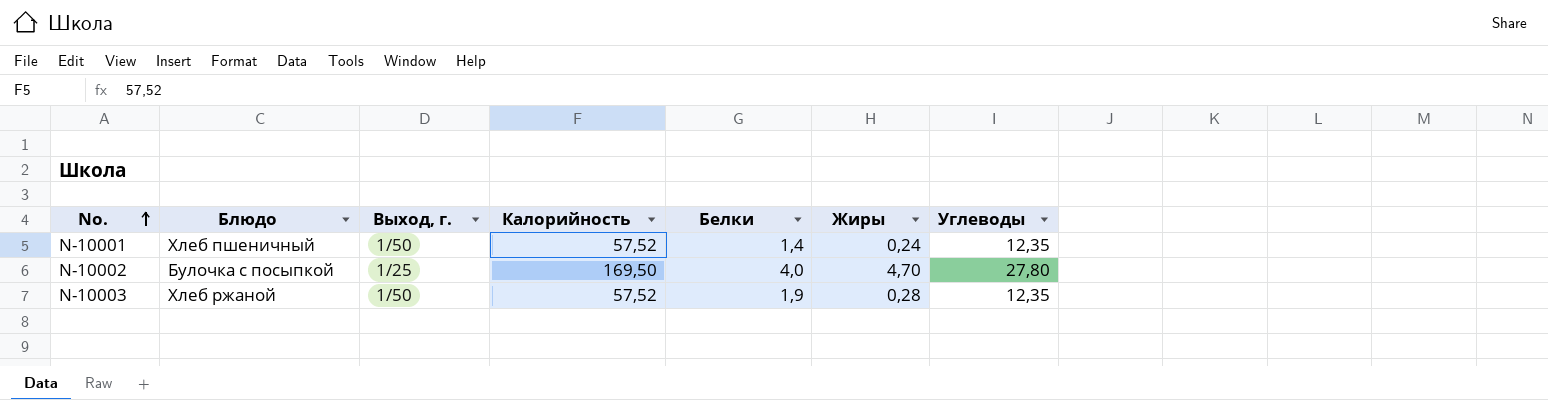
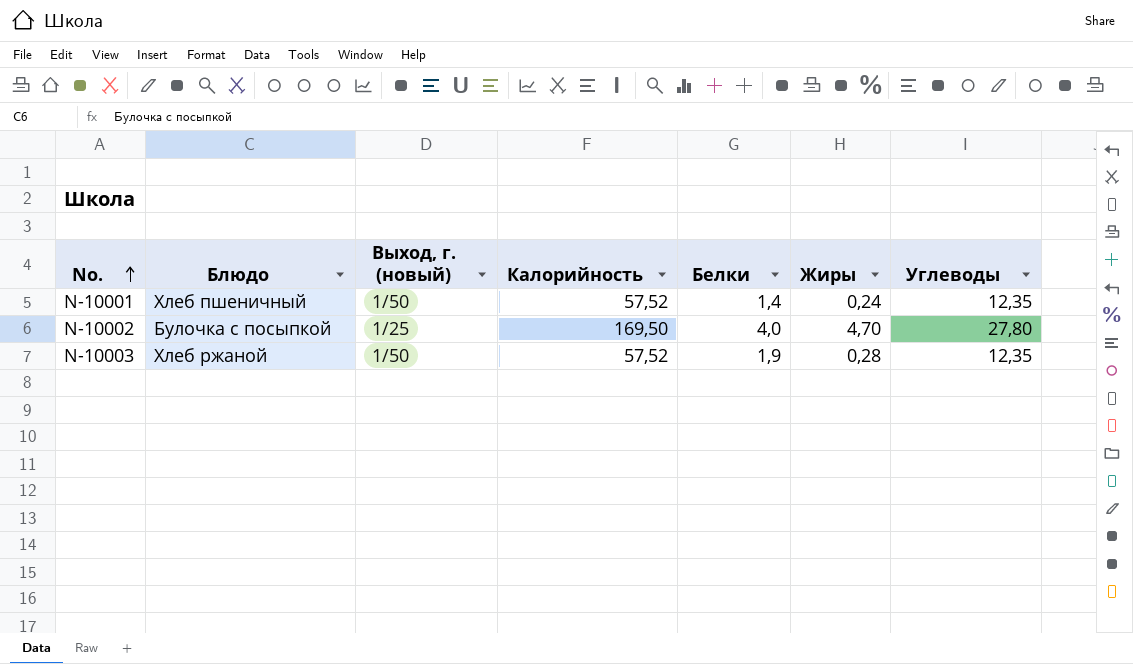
column name: Выход, г. -> Выход, г. (новый)

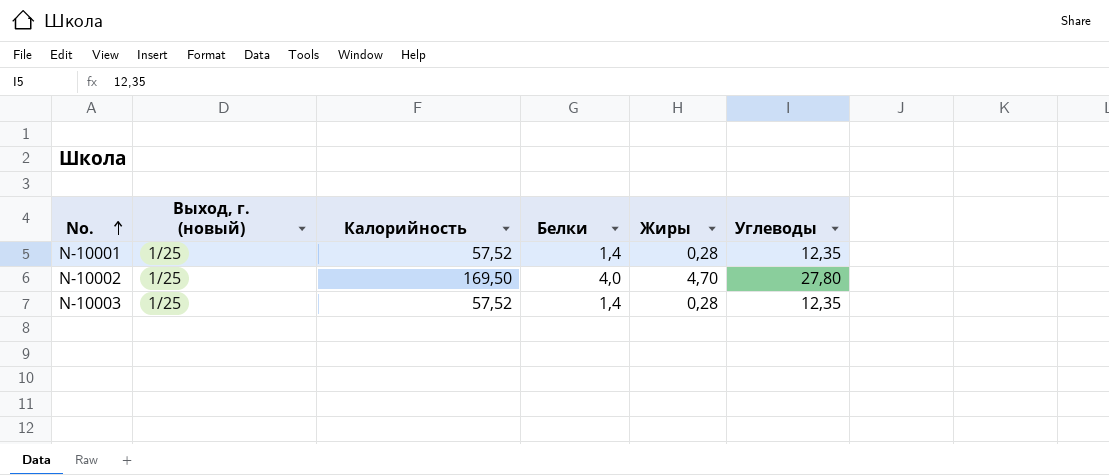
column Блюдо | position: 2 -> none
N-10001 | Выход, г. (новый): 1/50 -> 1/25
N-10001 | Жиры: 0,24 -> 0,28
N-10003 | Выход, г. (новый): 1/50 -> 1/25
N-10003 | Белки: 1,9 -> 1,4

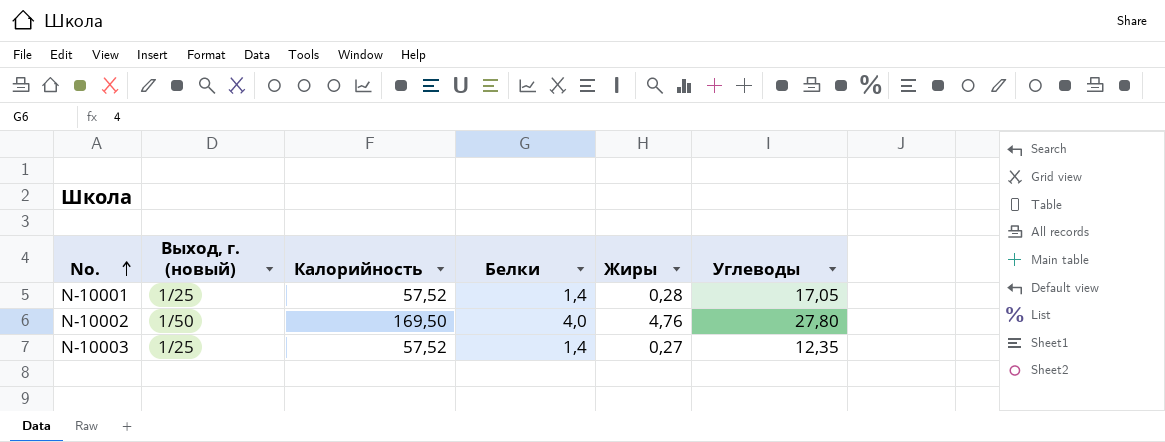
N-10001 | Углеводы: 12,35 -> 17,05
N-10002 | Выход, г. (новый): 1/25 -> 1/50
N-10002 | Жиры: 4,70 -> 4,76
N-10003 | Жиры: 0,28 -> 0,27

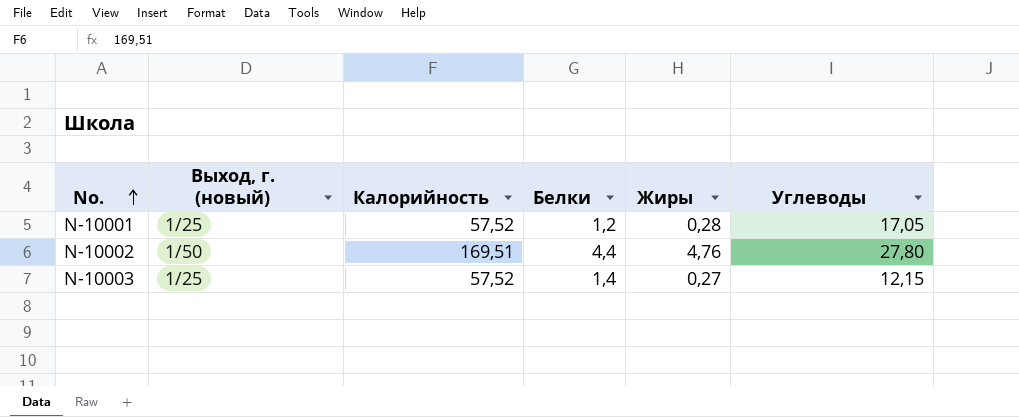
N-10001 | Белки: 1,4 -> 1,2
N-10002 | Калорийность: 169,50 -> 169,51
N-10002 | Белки: 4,0 -> 4,4
N-10003 | Углеводы: 12,35 -> 12,15

